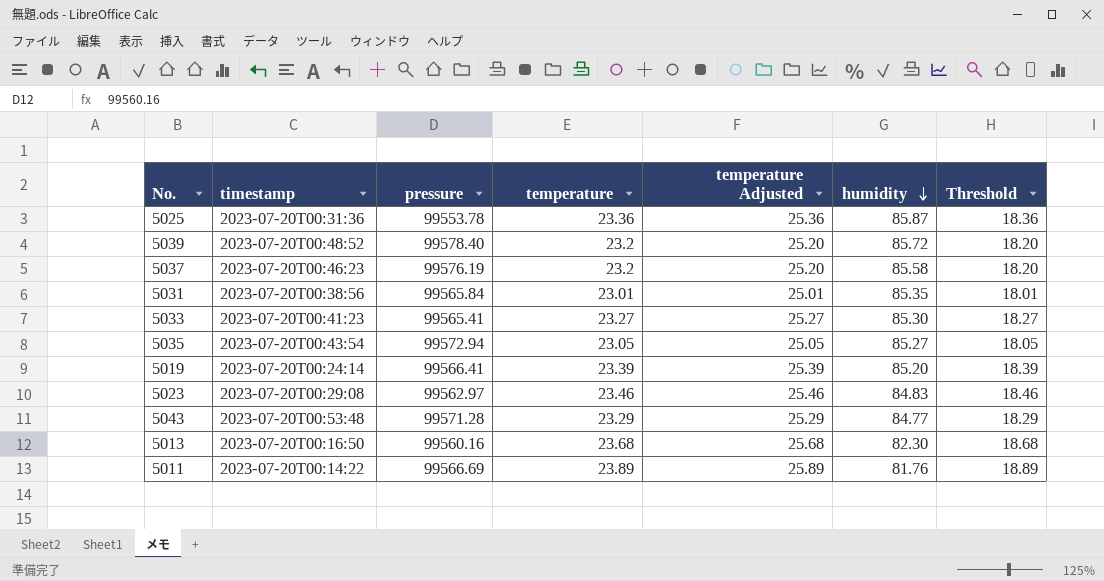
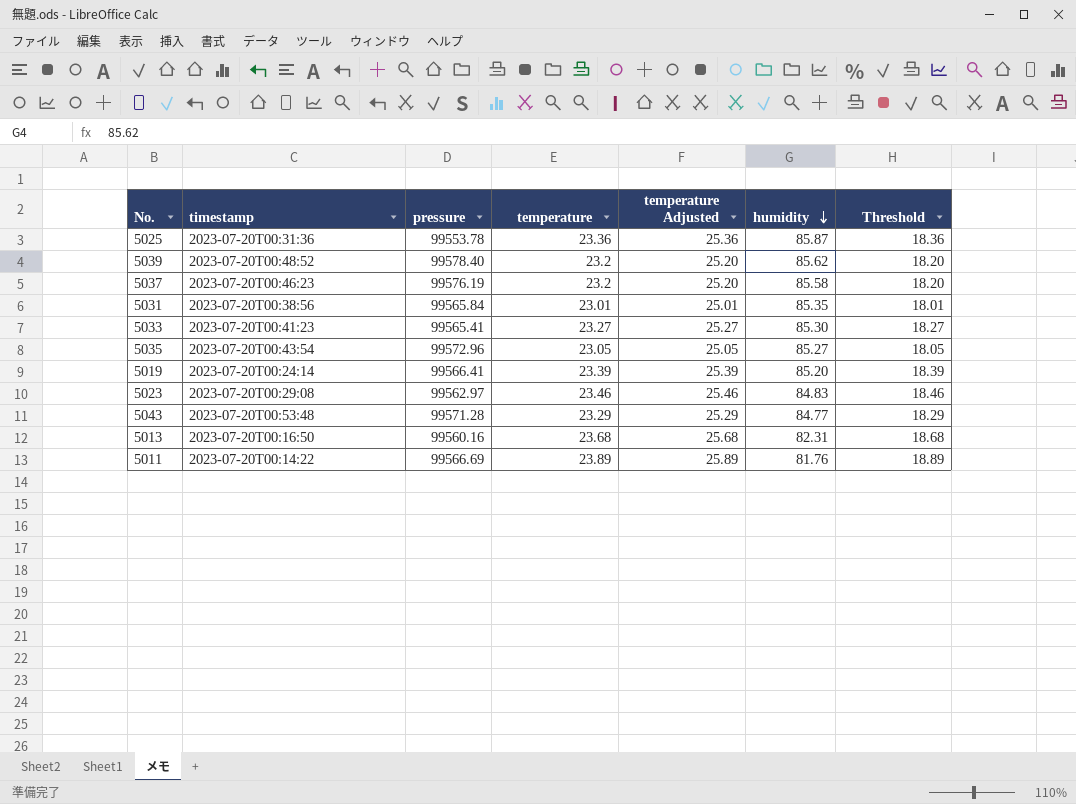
5039 | humidity: 85.72 -> 85.62
5035 | pressure: 99572.94 -> 99572.96
5013 | humidity: 82.30 -> 82.31

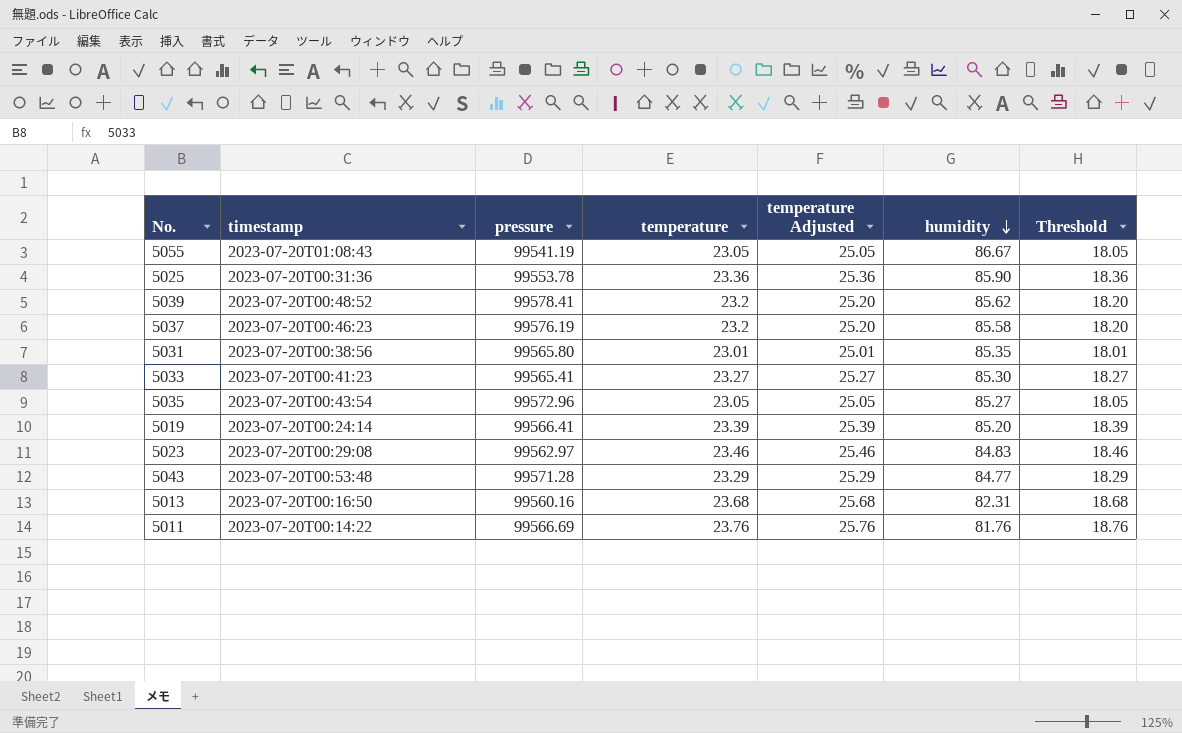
row 5055: none -> 2023-07-20T01:08:43 | 99541.19 | 23.05 | 25.05 | 86.67 | 18.05
5025 | humidity: 85.87 -> 85.90
5039 | pressure: 99578.40 -> 99578.41
5031 | pressure: 99565.84 -> 99565.80
5011 | temperature: 23.89 -> 23.76
5011 | temperature Adjusted: 25.89 -> 25.76
5011 | Threshold: 18.89 -> 18.76

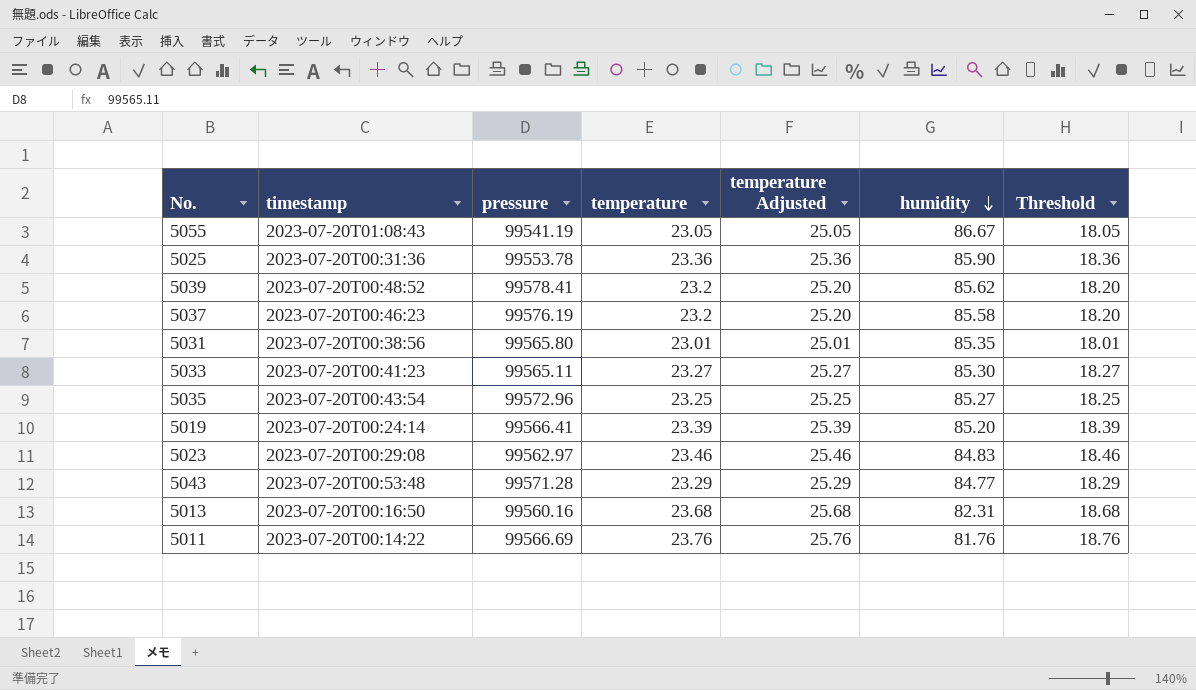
5033 | pressure: 99565.41 -> 99565.11
5035 | temperature: 23.05 -> 23.25
5035 | temperature Adjusted: 25.05 -> 25.25
5035 | Threshold: 18.05 -> 18.25

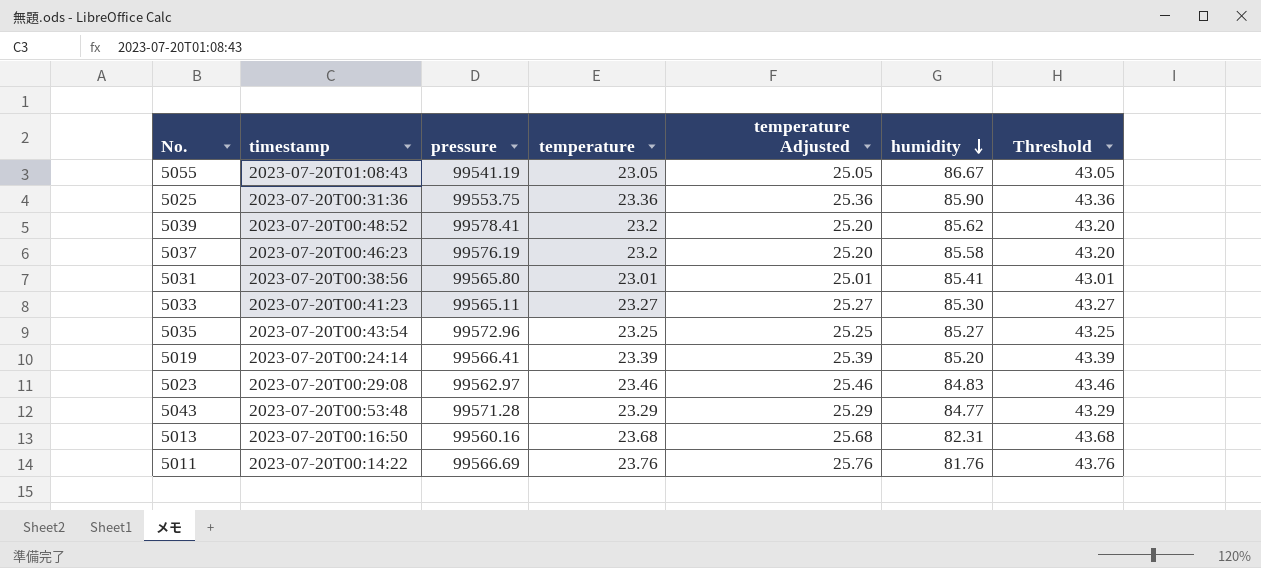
column Threshold | formula: [temperature] - 5 -> [temperature] + 20
5025 | pressure: 99553.78 -> 99553.75
5031 | humidity: 85.35 -> 85.41

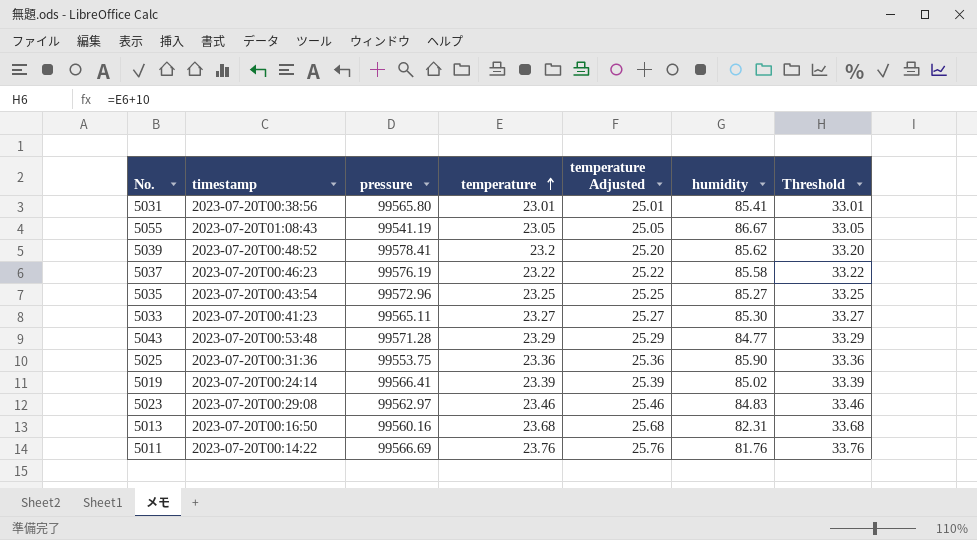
row order: humidity descending -> temperature ascending
column Threshold | formula: [temperature] + 20 -> [temperature] + 10
5037 | temperature: 23.2 -> 23.22
5037 | temperature Adjusted: 25.20 -> 25.22
5019 | humidity: 85.20 -> 85.02

